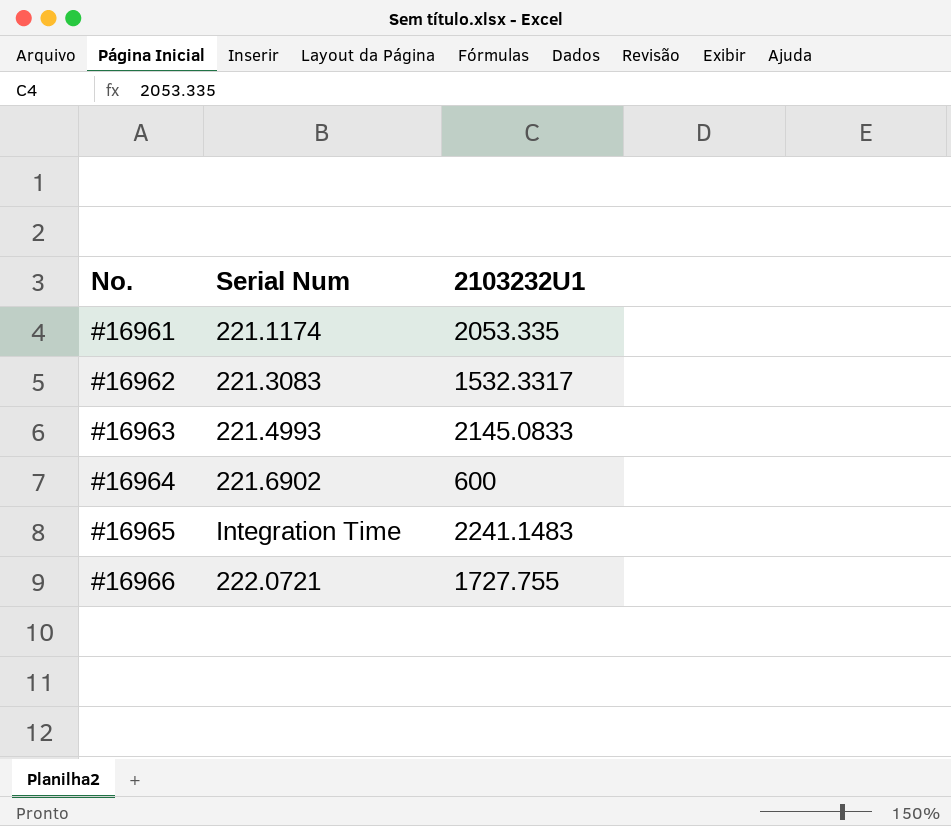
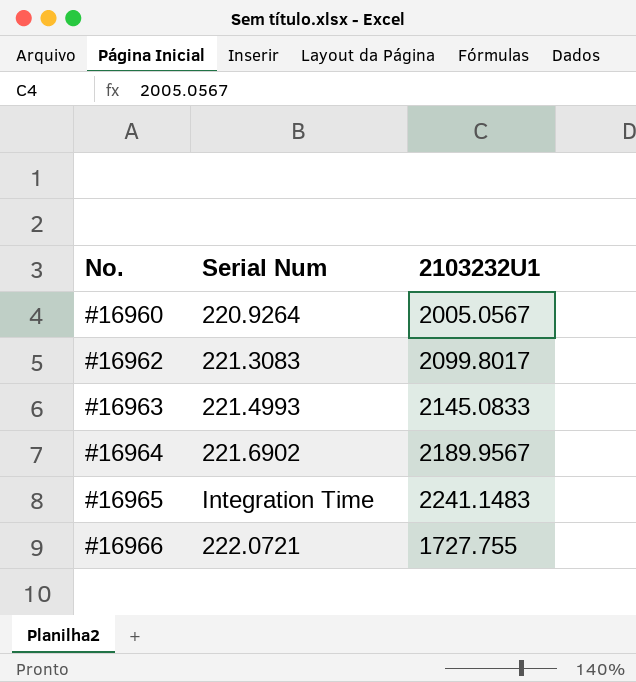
row #16961: 221.1174 | 2053.335 -> none
row #16960: none -> 220.9264 | 2005.0567
#16962 | 2103232U1: 1532.3317 -> 2099.8017
#16964 | 2103232U1: 600 -> 2189.9567

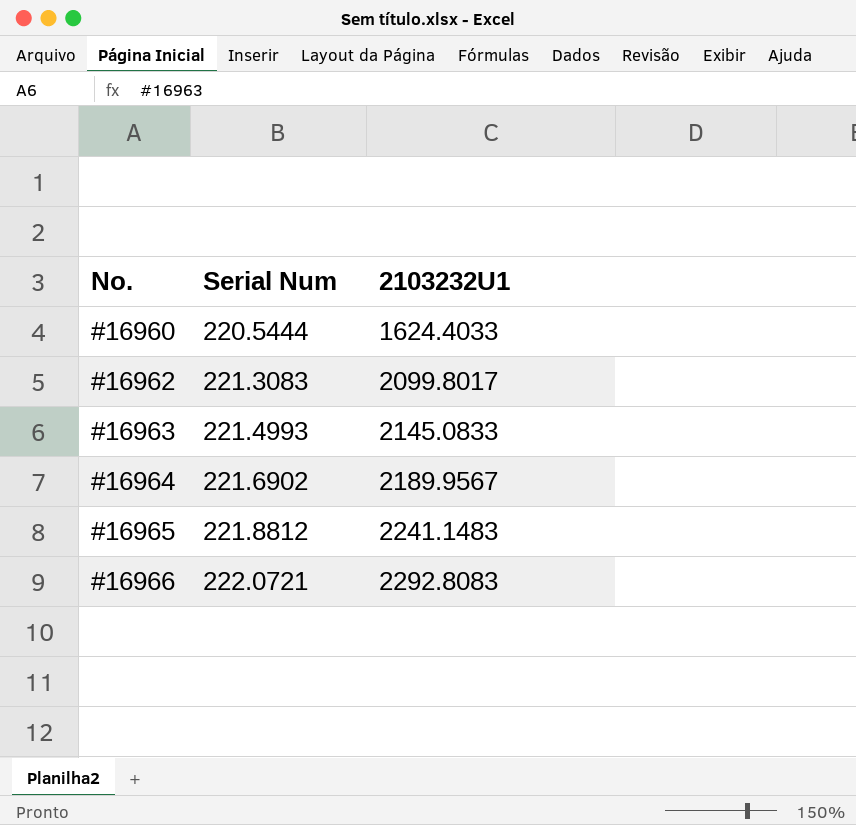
#16960 | Serial Num: 220.9264 -> 220.5444
#16960 | 2103232U1: 2005.0567 -> 1624.4033
#16965 | Serial Num: Integration Time -> 221.8812
#16966 | 2103232U1: 1727.755 -> 2292.8083

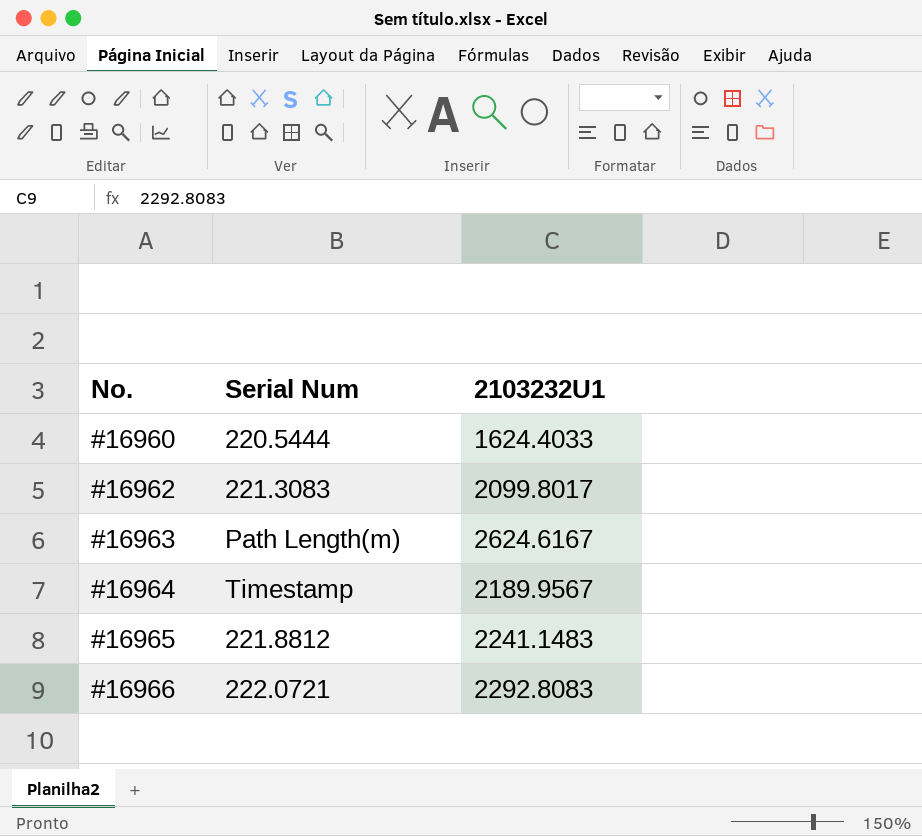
#16963 | Serial Num: 221.4993 -> Path Length(m)
#16963 | 2103232U1: 2145.0833 -> 2624.6167
#16964 | Serial Num: 221.6902 -> Timestamp

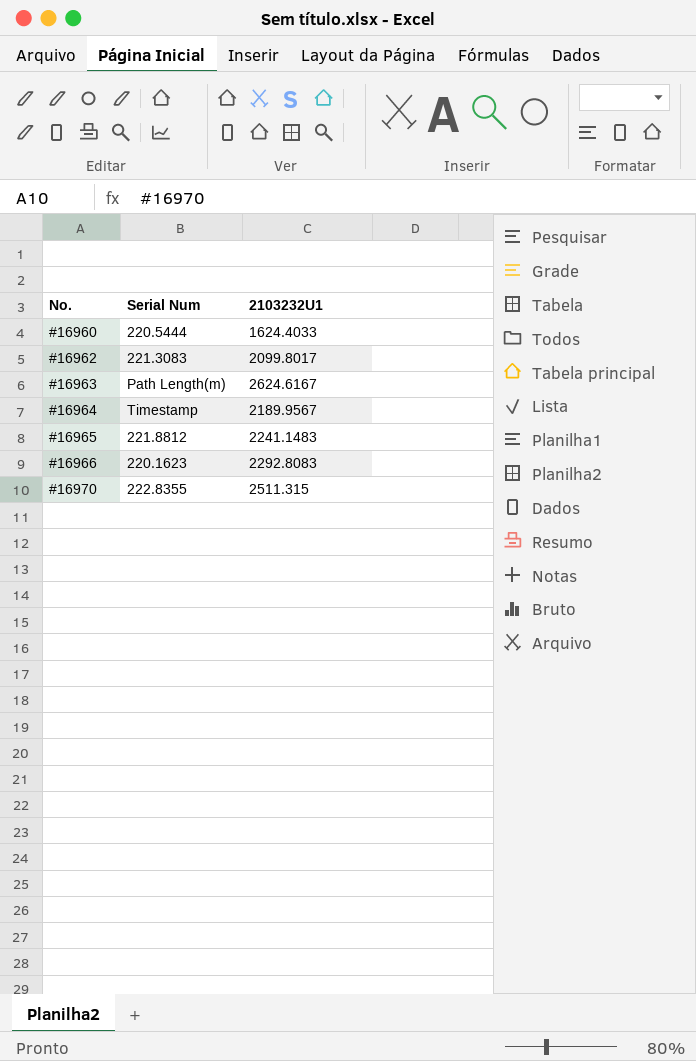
#16966 | Serial Num: 222.0721 -> 220.1623
row #16970: none -> 222.8355 | 2511.315

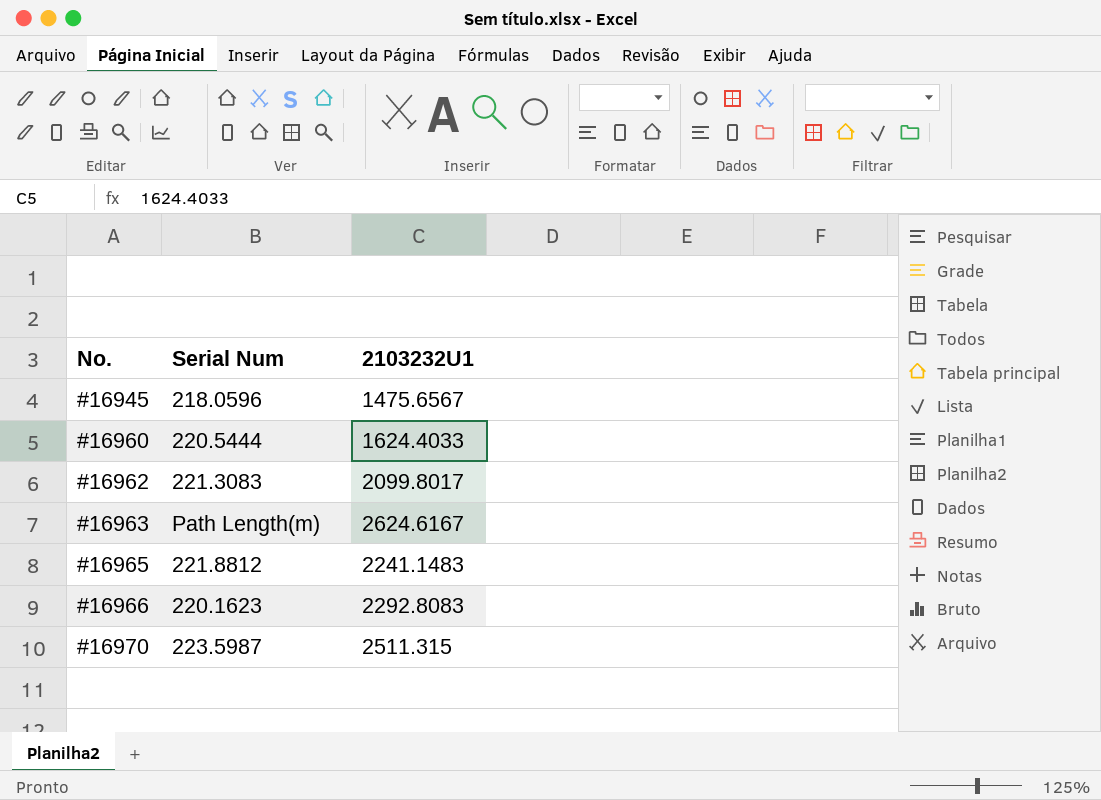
row #16964: Timestamp | 2189.9567 -> none
row #16945: none -> 218.0596 | 1475.6567
#16970 | Serial Num: 222.8355 -> 223.5987

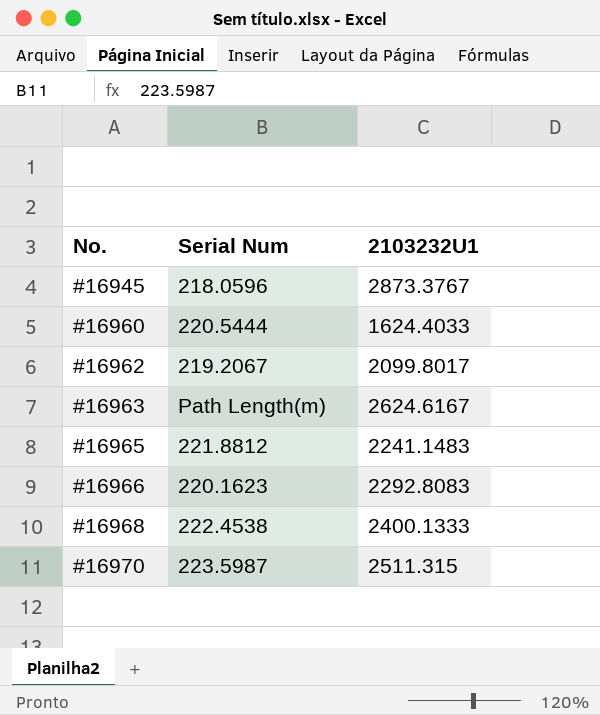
#16945 | 2103232U1: 1475.6567 -> 2873.3767
#16962 | Serial Num: 221.3083 -> 219.2067
row #16968: none -> 222.4538 | 2400.1333

